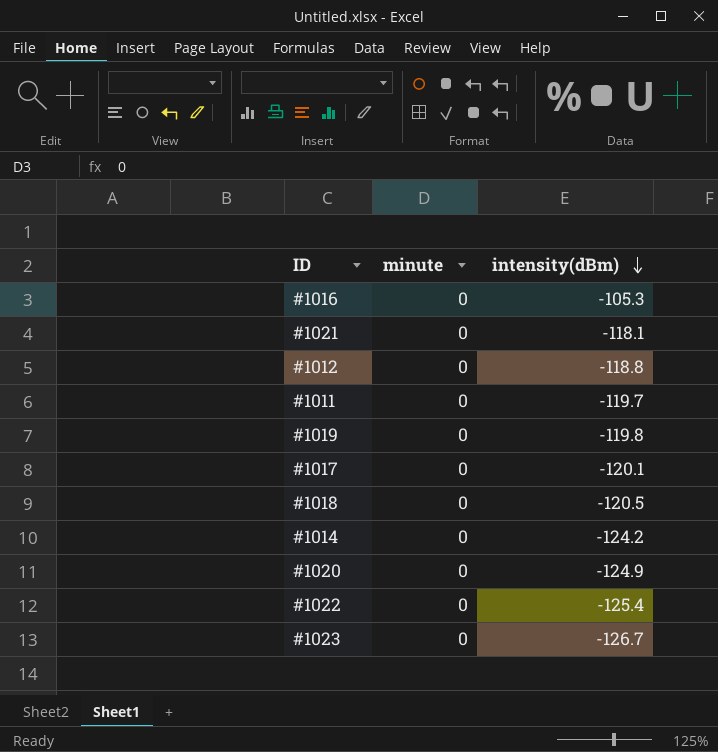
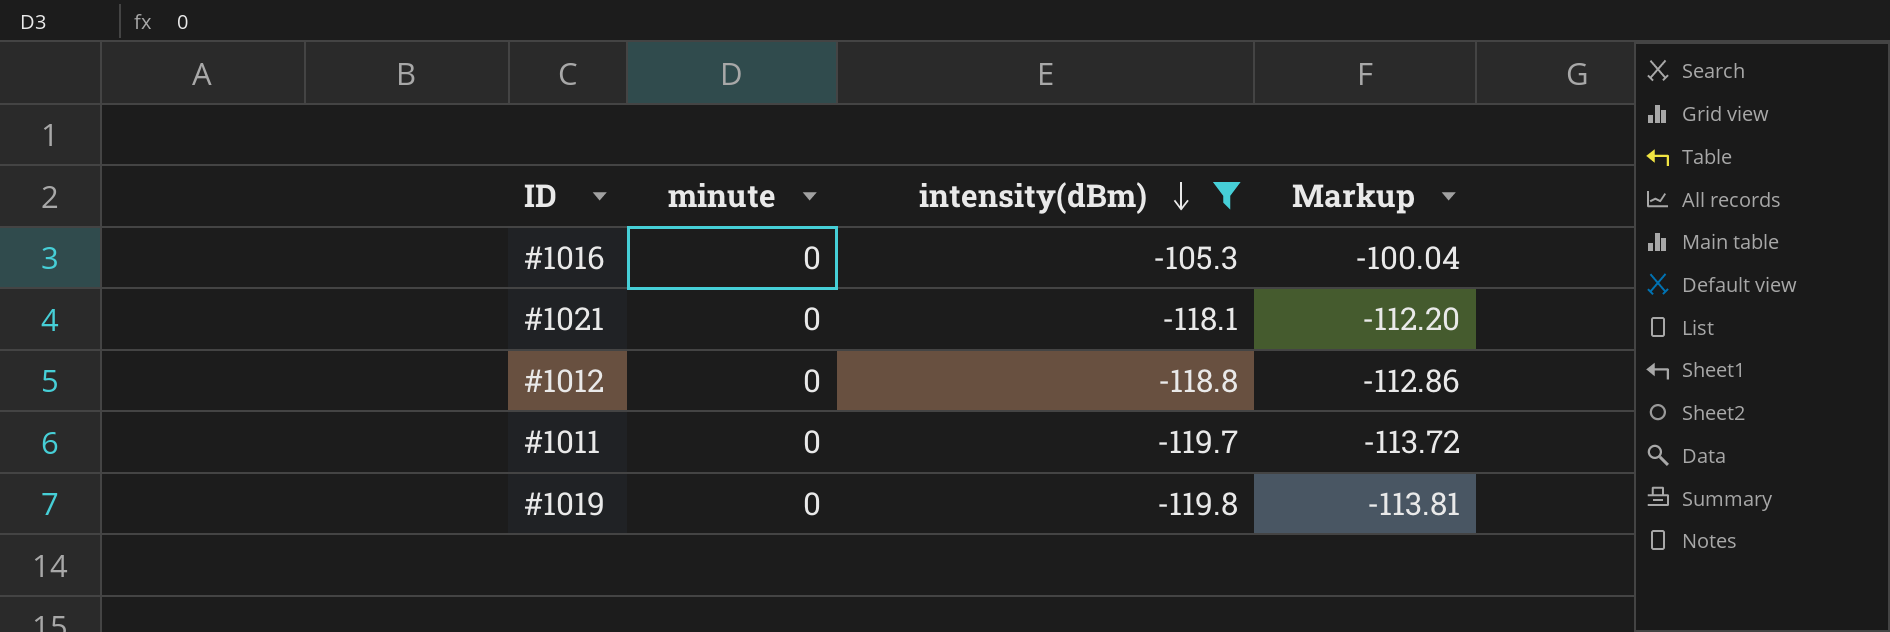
filter: none -> intensity(dBm) >= -119.8
column Markup | formula: none -> [intensity(dBm)] * 0.95

